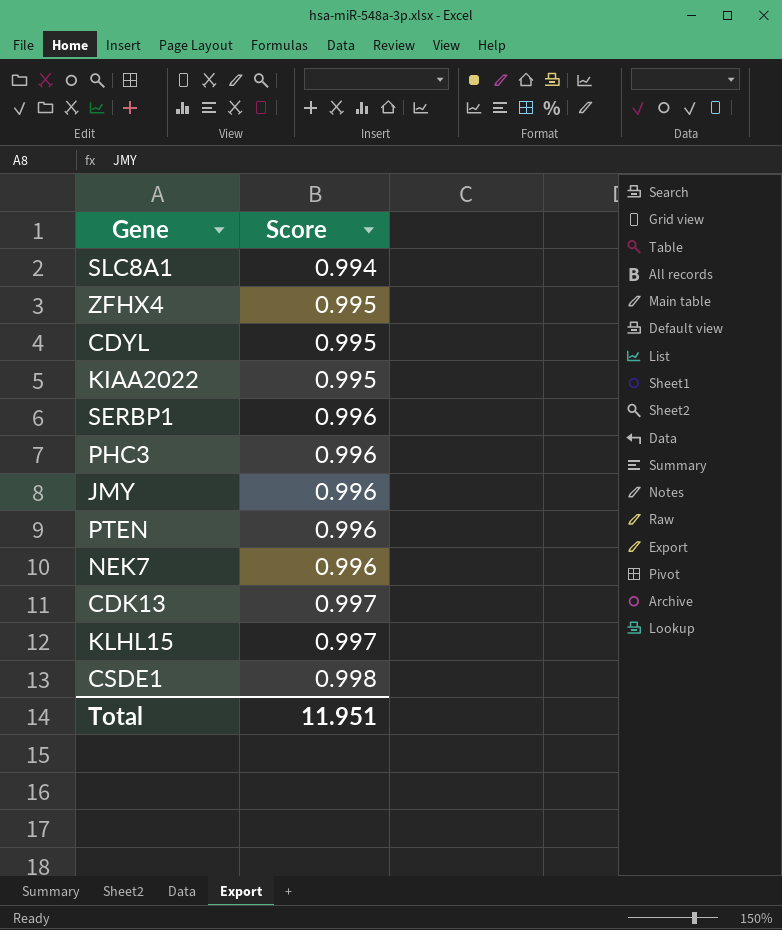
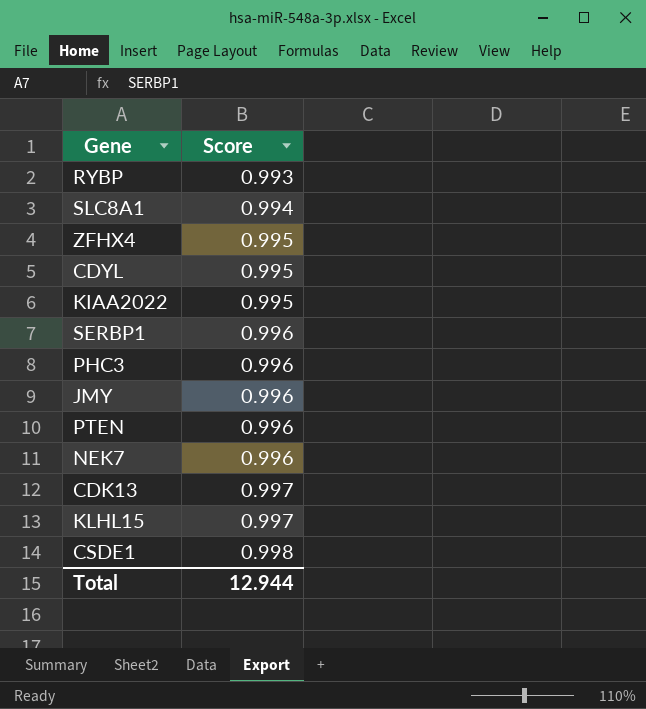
row RYBP: none -> 0.993
Total | Score: 11.951 -> 12.944

